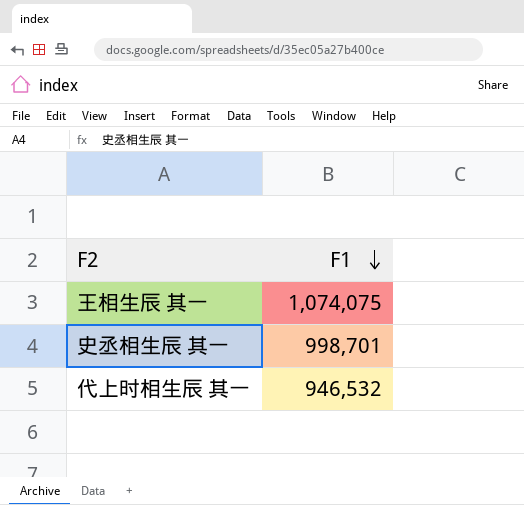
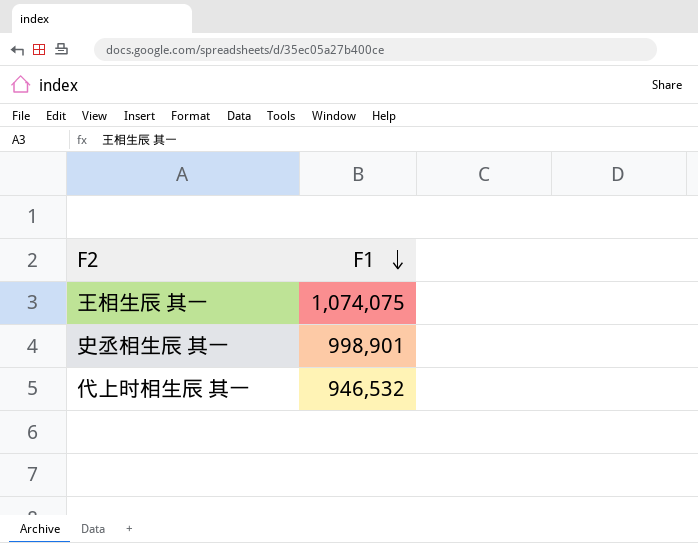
史丞相生辰 其一 | F1: 998,701 -> 998,901

